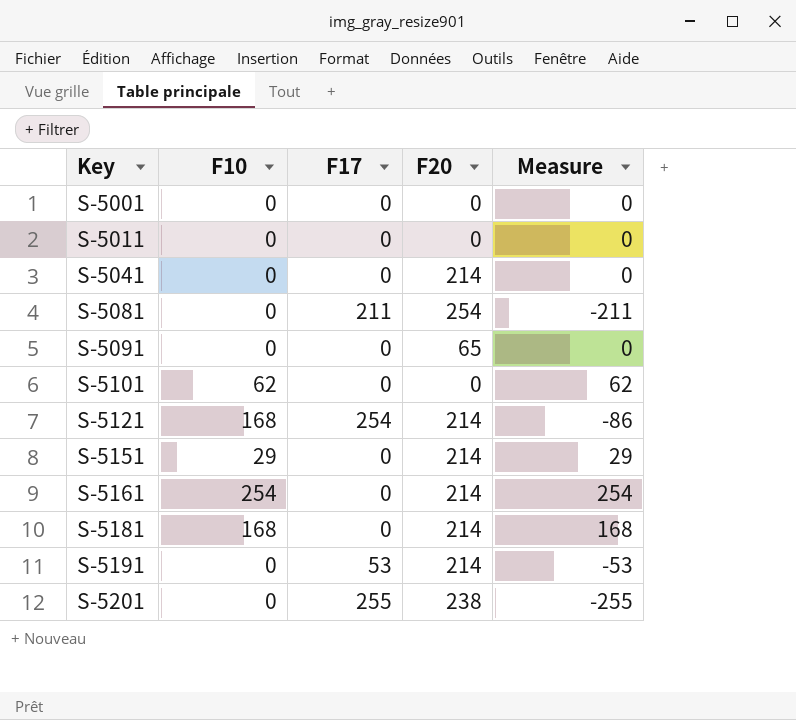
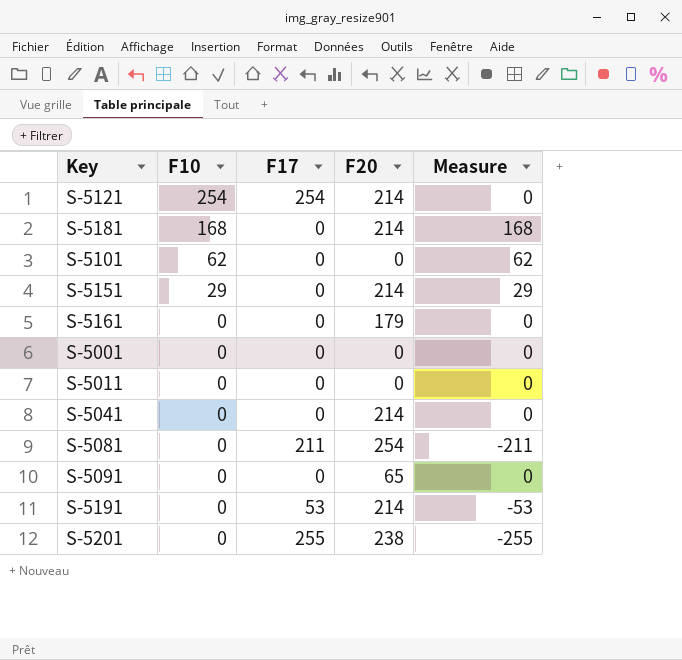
row order: Key ascending -> F10 descending
S-5121 | F10: 168 -> 254
S-5121 | Measure: -86 -> 0
S-5161 | F10: 254 -> 0
S-5161 | F20: 214 -> 179
S-5161 | Measure: 254 -> 0

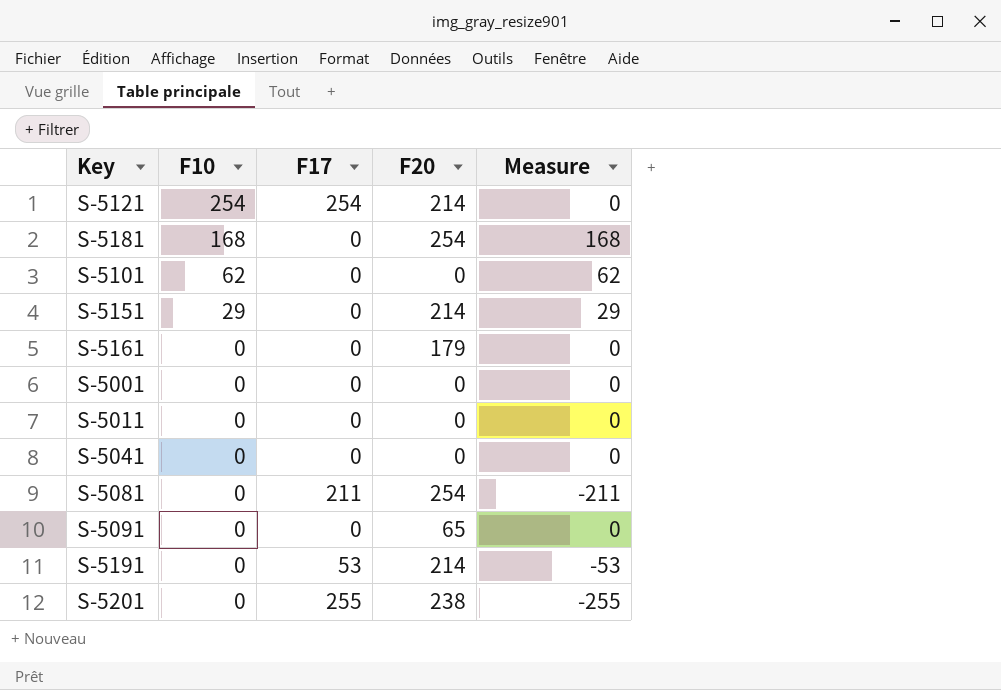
S-5181 | F20: 214 -> 254
S-5041 | F20: 214 -> 0

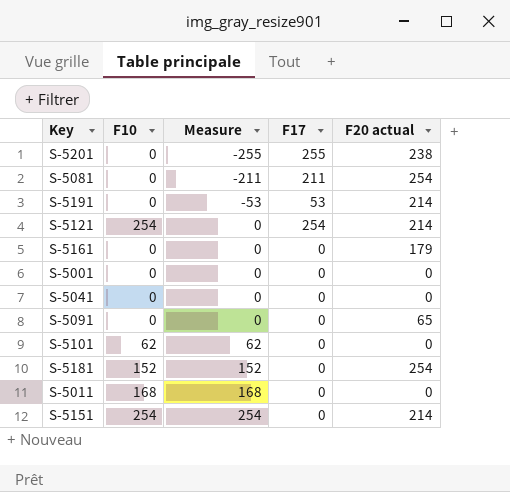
row order: F10 descending -> Measure ascending
column Measure | position: 5 -> 3
column name: F20 -> F20 actual
S-5181 | F10: 168 -> 152
S-5181 | Measure: 168 -> 152
S-5011 | F10: 0 -> 168
S-5011 | Measure: 0 -> 168
S-5151 | F10: 29 -> 254
S-5151 | Measure: 29 -> 254

